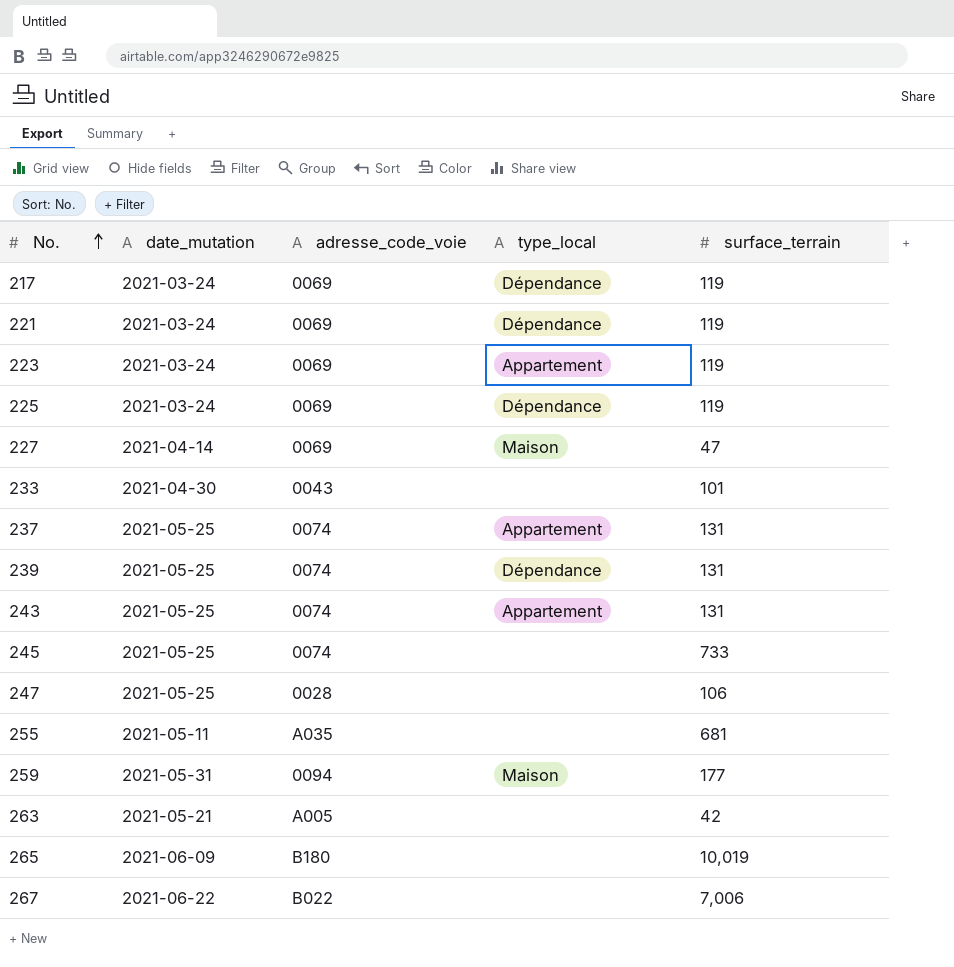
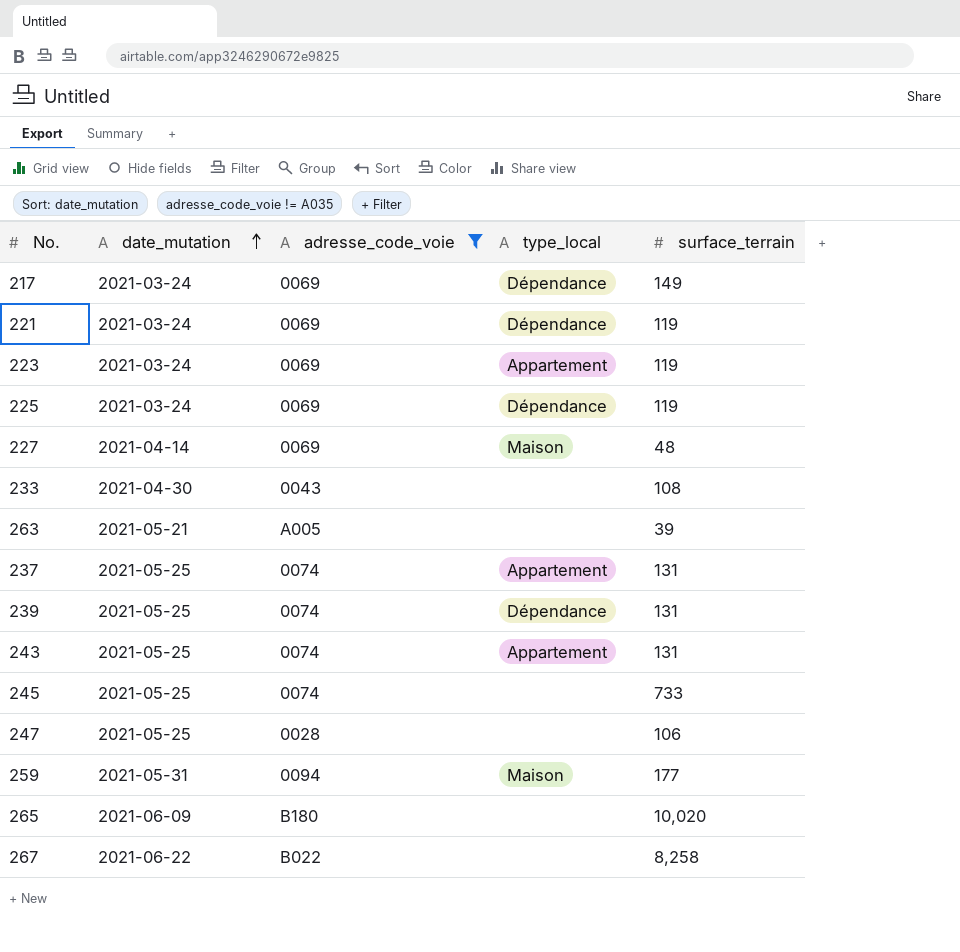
filter: none -> adresse_code_voie != A035
row order: No. ascending -> date_mutation ascending
217 | surface_terrain: 119 -> 149
227 | surface_terrain: 47 -> 48
233 | surface_terrain: 101 -> 108
263 | surface_terrain: 42 -> 39
265 | surface_terrain: 10,019 -> 10,020
267 | surface_terrain: 7,006 -> 8,258

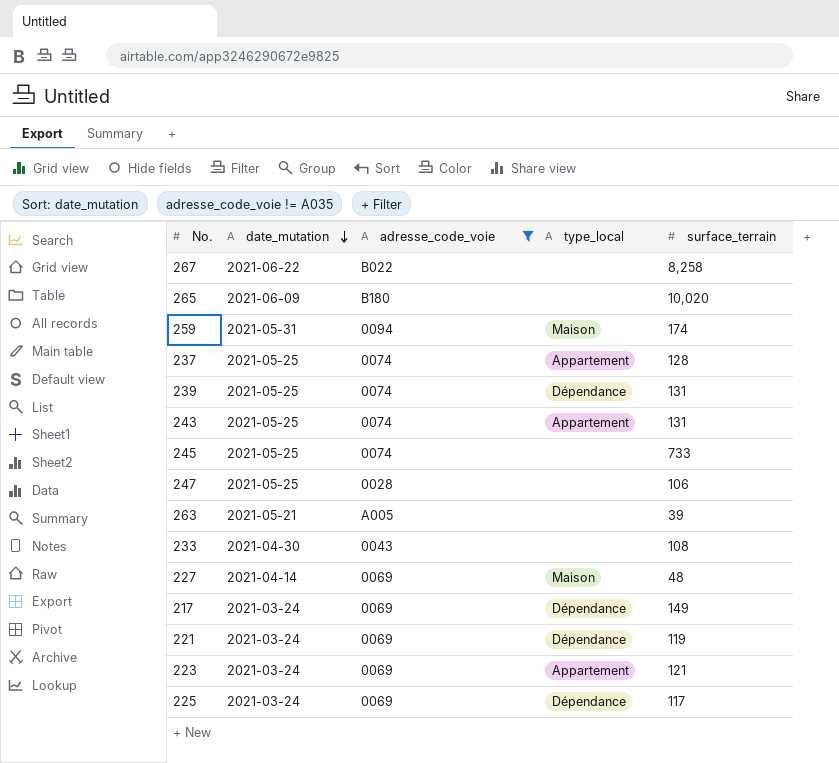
row order: date_mutation ascending -> date_mutation descending
259 | surface_terrain: 177 -> 174
237 | surface_terrain: 131 -> 128
223 | surface_terrain: 119 -> 121
225 | surface_terrain: 119 -> 117

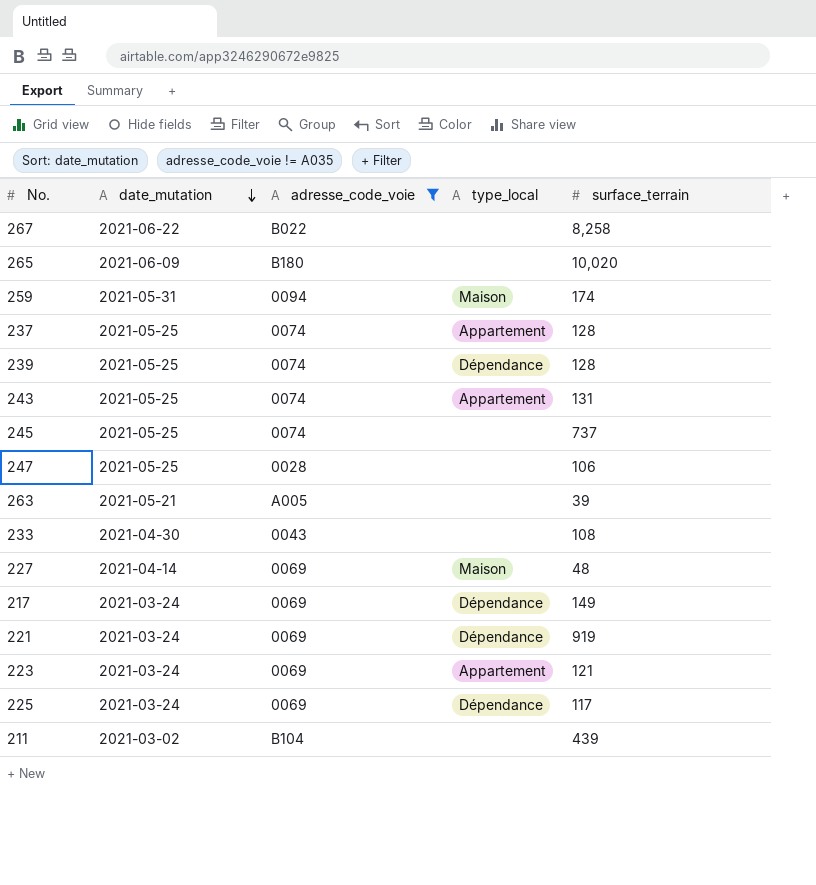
239 | surface_terrain: 131 -> 128
245 | surface_terrain: 733 -> 737
221 | surface_terrain: 119 -> 919
row 211: none -> 2021-03-02 | B104 | none | 439

